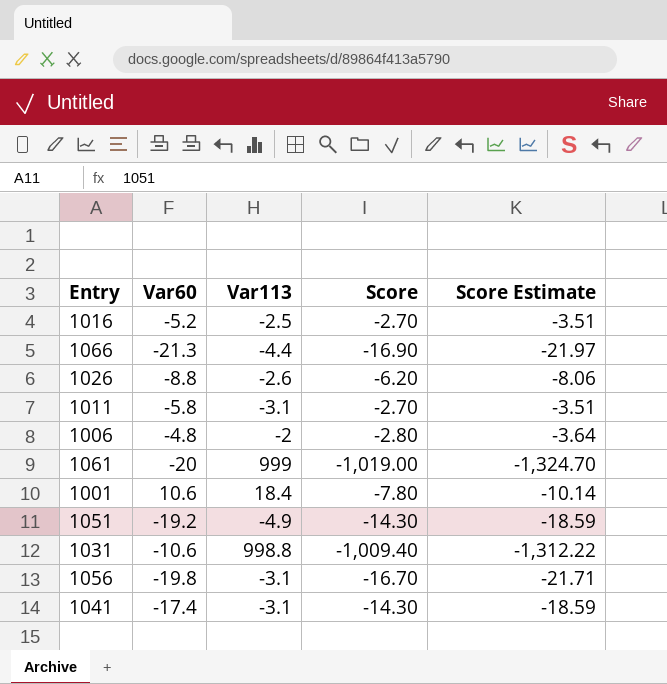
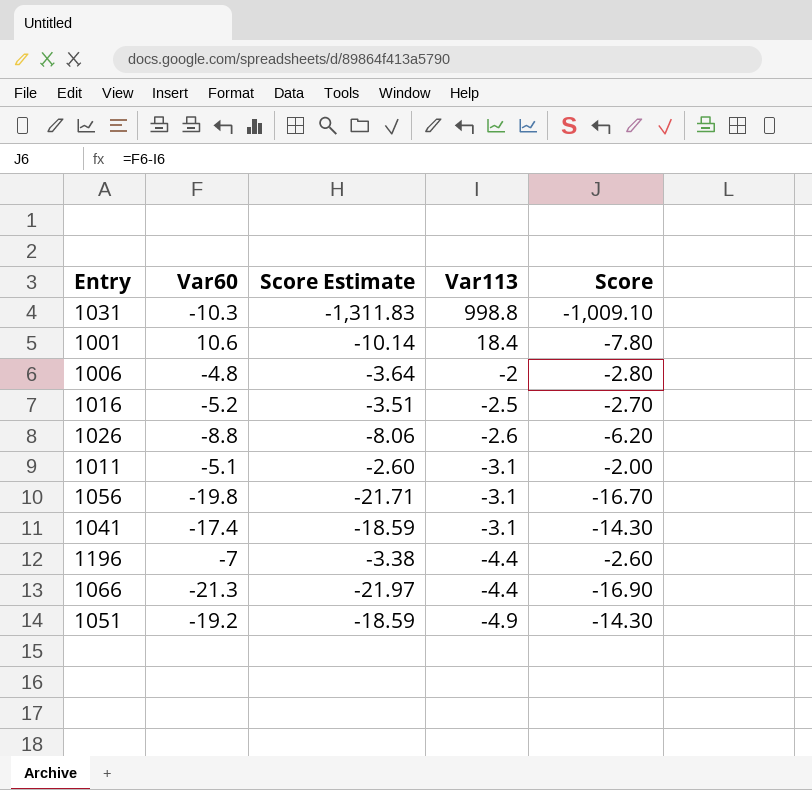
row order: none -> Var113 descending
column Score Estimate | position: 5 -> 3
row 1061: -20 | 999 | -1,019.00 | -1,324.70 -> none
1031 | Var60: -10.6 -> -10.3
1031 | Score Estimate: -1,312.22 -> -1,311.83
1031 | Score: -1,009.40 -> -1,009.10
1011 | Var60: -5.8 -> -5.1
1011 | Score Estimate: -3.51 -> -2.60
1011 | Score: -2.70 -> -2.00
row 1196: none -> -7 | -3.38 | -4.4 | -2.60

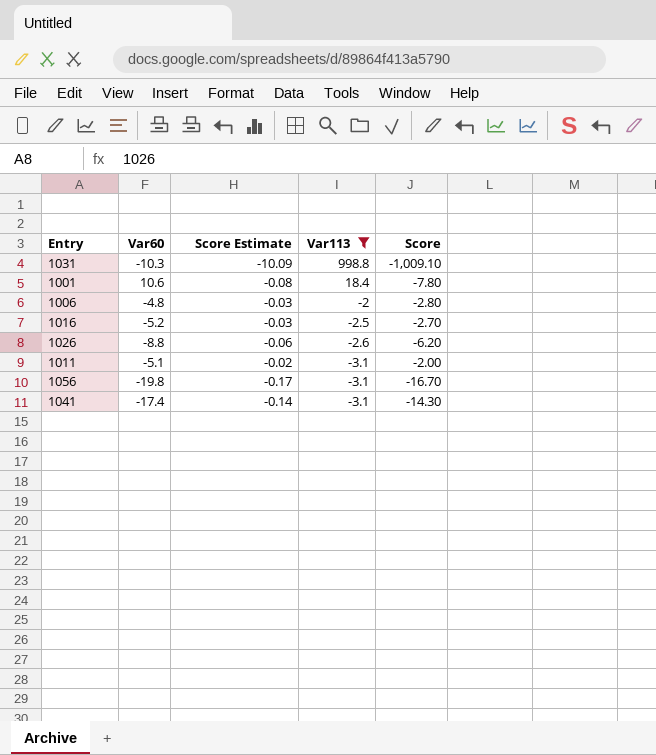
filter: none -> Var113 >= -3.1
column Score Estimate | formula: [Score] * 1.3 -> [Score] * 0.01

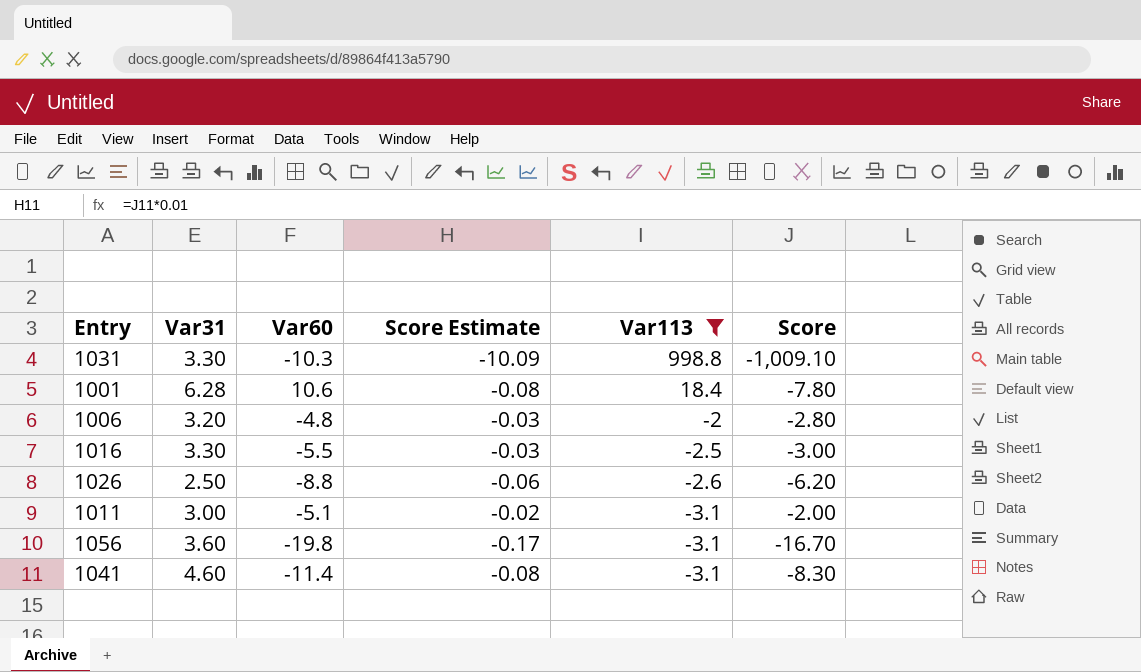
column Var31 | position: none -> 2
1016 | Var60: -5.2 -> -5.5
1016 | Score: -2.70 -> -3.00
1041 | Var60: -17.4 -> -11.4
1041 | Score Estimate: -0.14 -> -0.08
1041 | Score: -14.30 -> -8.30

